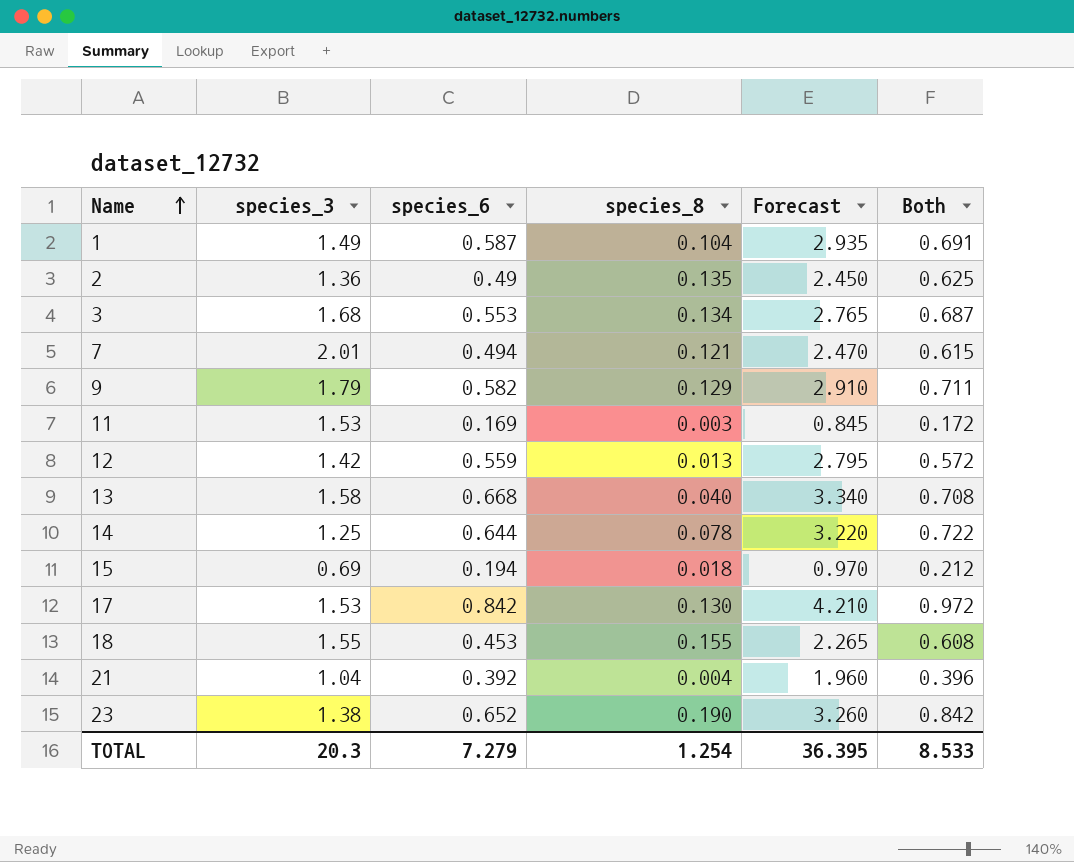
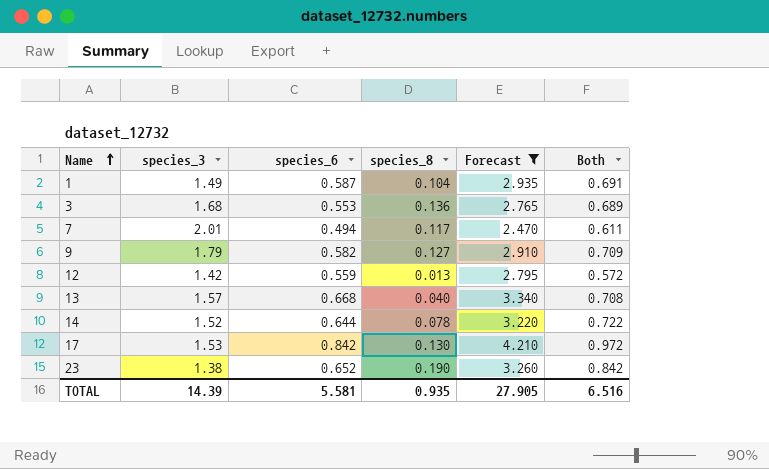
filter: none -> Forecast >= 2.470
3 | species_8: 0.134 -> 0.136
3 | Both: 0.687 -> 0.689
7 | species_8: 0.121 -> 0.117
7 | Both: 0.615 -> 0.611
9 | species_8: 0.129 -> 0.127
9 | Both: 0.711 -> 0.709
13 | species_3: 1.58 -> 1.57
14 | species_3: 1.25 -> 1.52
TOTAL | species_3: 20.3 -> 14.39
TOTAL | species_6: 7.279 -> 5.581
TOTAL | species_8: 1.254 -> 0.935
TOTAL | Forecast: 36.395 -> 27.905
TOTAL | Both: 8.533 -> 6.516

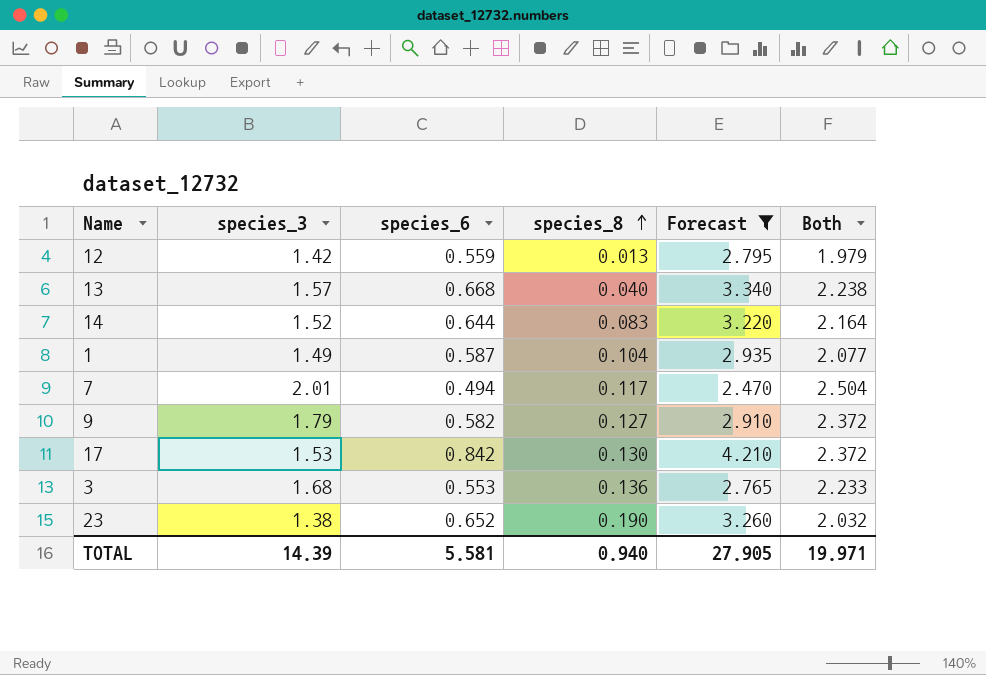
row order: Name ascending -> species_8 ascending
column Both | formula: [species_6] + [species_8] -> [species_3] + [species_6]
14 | species_8: 0.078 -> 0.083
TOTAL | species_8: 0.935 -> 0.940
TOTAL | Both: 6.516 -> 19.971

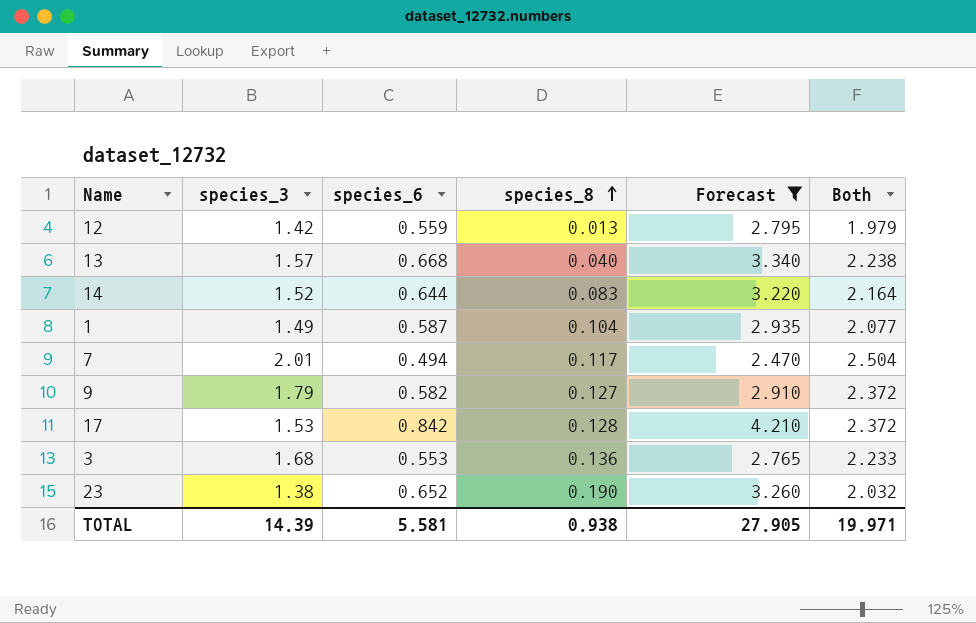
17 | species_8: 0.130 -> 0.128
TOTAL | species_8: 0.940 -> 0.938

